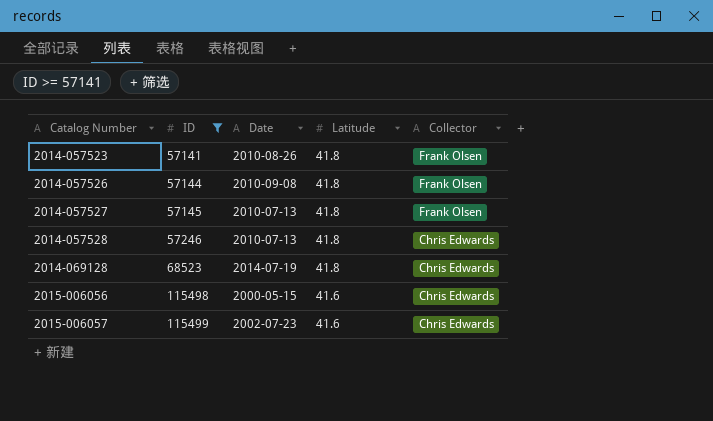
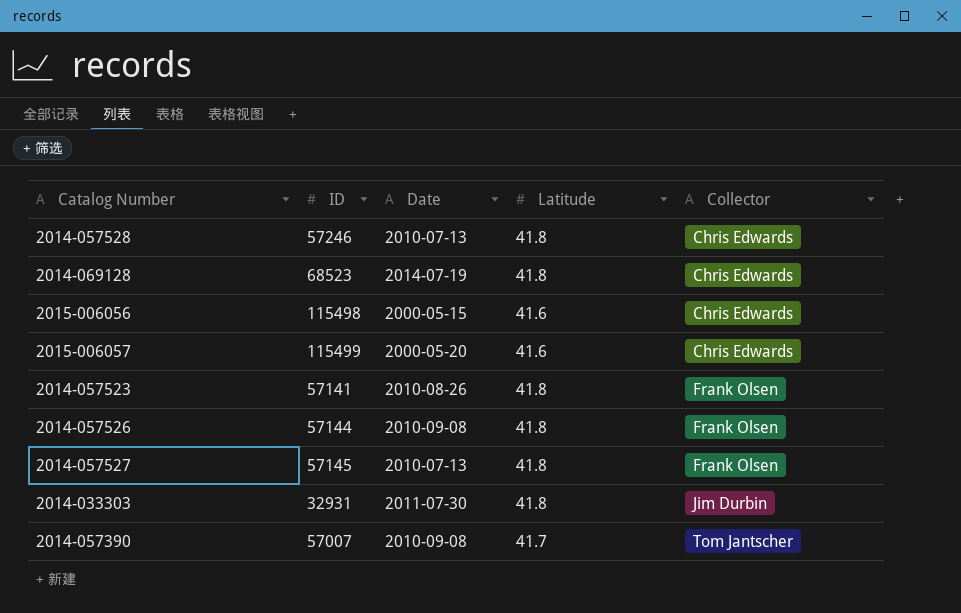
filter: ID >= 57141 -> none
row order: Catalog Number ascending -> Collector ascending
2015-006057 | Date: 2002-07-23 -> 2000-05-20

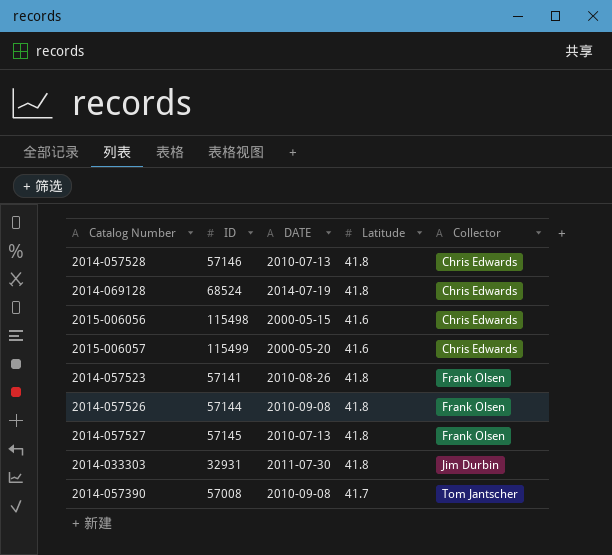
column name: Date -> DATE
2014-057528 | ID: 57246 -> 57146
2014-069128 | ID: 68523 -> 68524
2014-057390 | ID: 57007 -> 57008

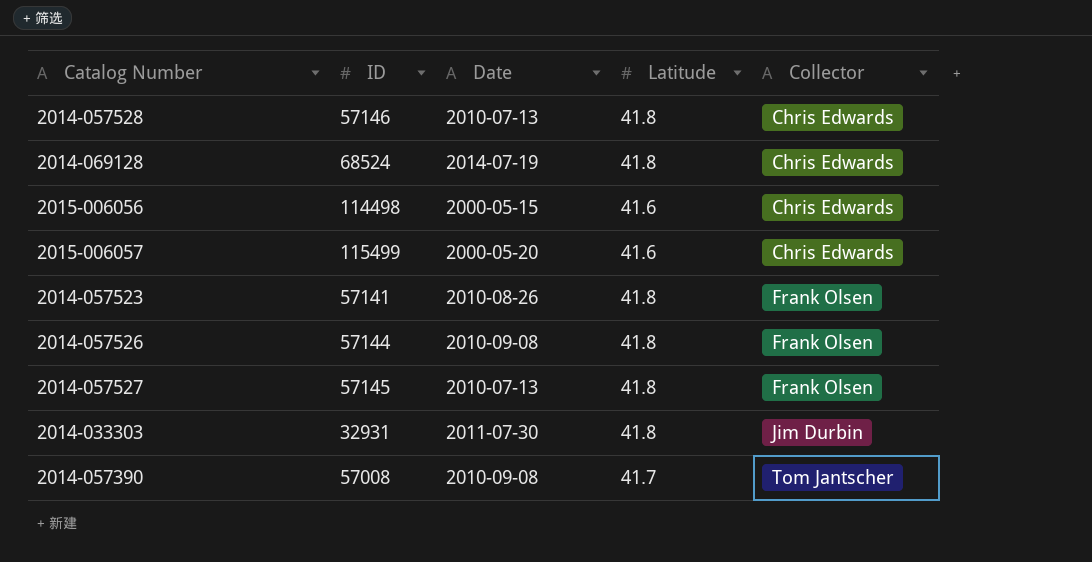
column name: DATE -> Date
2015-006056 | ID: 115498 -> 114498

